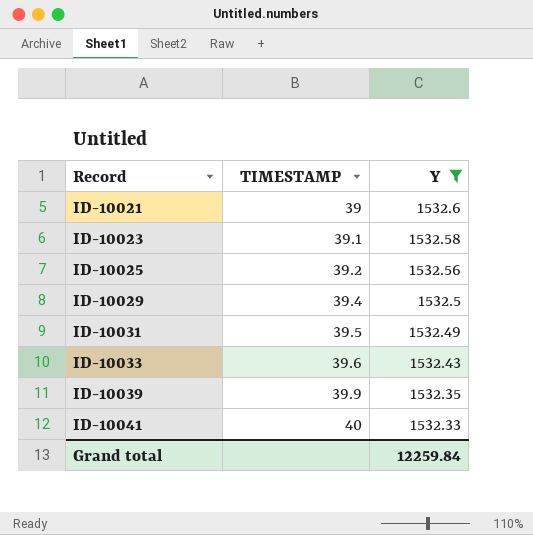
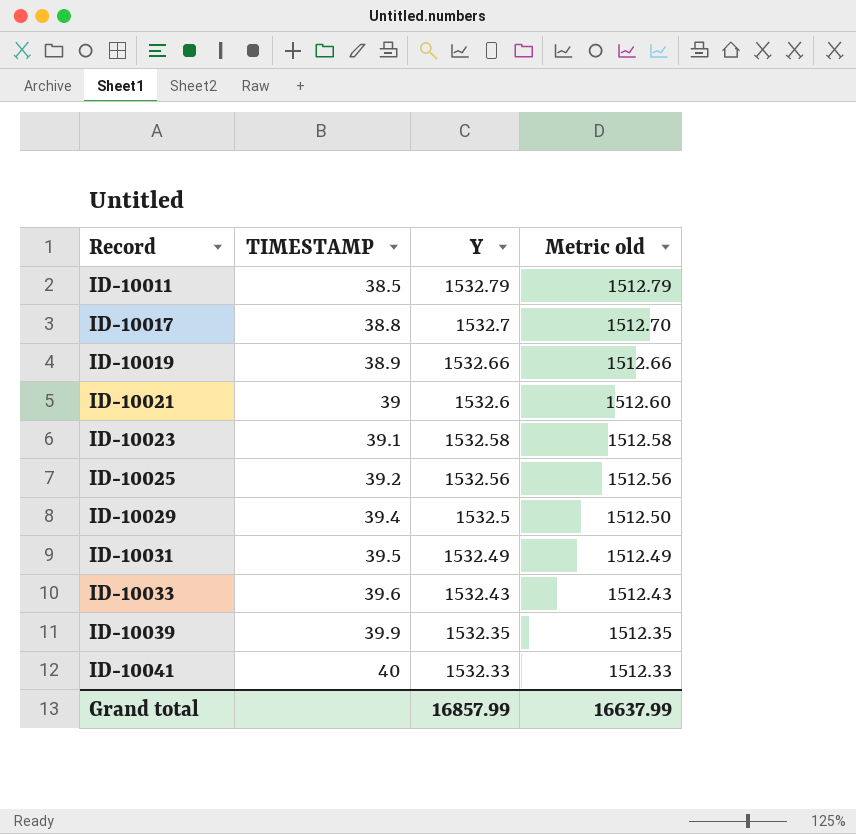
filter: Y <= 1532.6 -> none
column Metric old | formula: none -> [Y] - 20
Grand total | Y: 12259.84 -> 16857.99

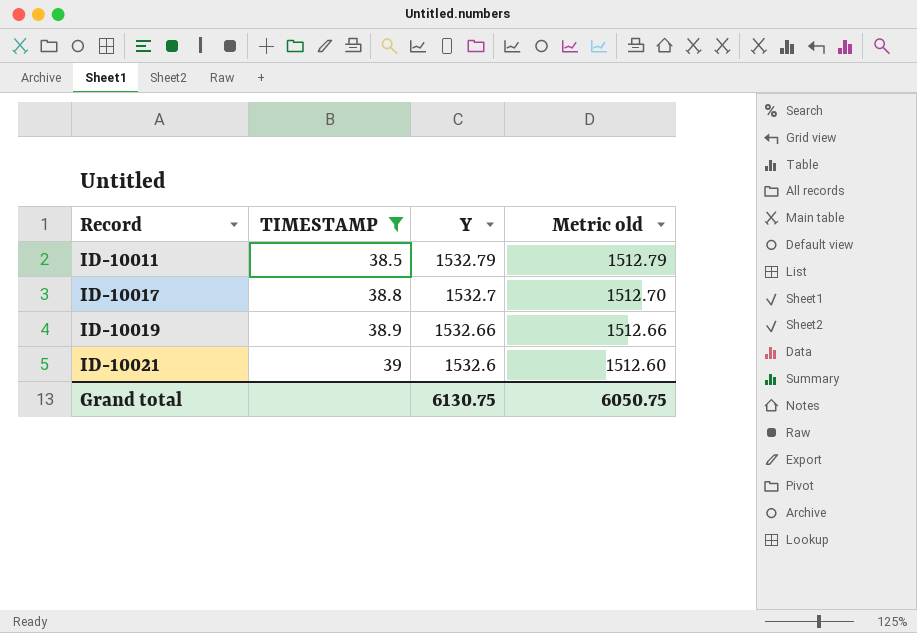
filter: none -> TIMESTAMP <= 39
Grand total | Y: 16857.99 -> 6130.75
Grand total | Metric old: 16637.99 -> 6050.75

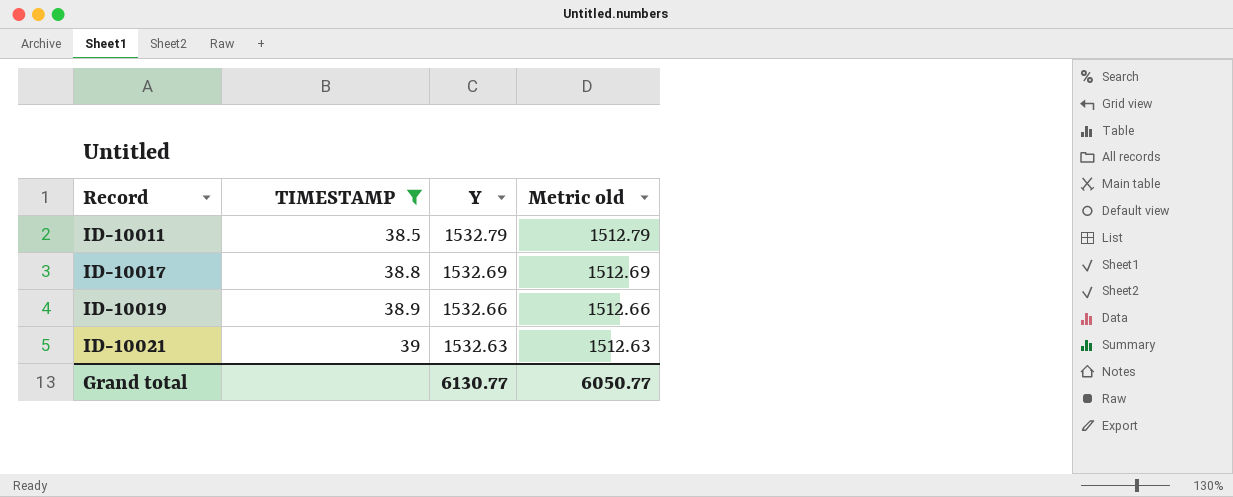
ID-10017 | Y: 1532.7 -> 1532.69
ID-10017 | Metric old: 1512.70 -> 1512.69
ID-10021 | Y: 1532.6 -> 1532.63
ID-10021 | Metric old: 1512.60 -> 1512.63
Grand total | Y: 6130.75 -> 6130.77
Grand total | Metric old: 6050.75 -> 6050.77

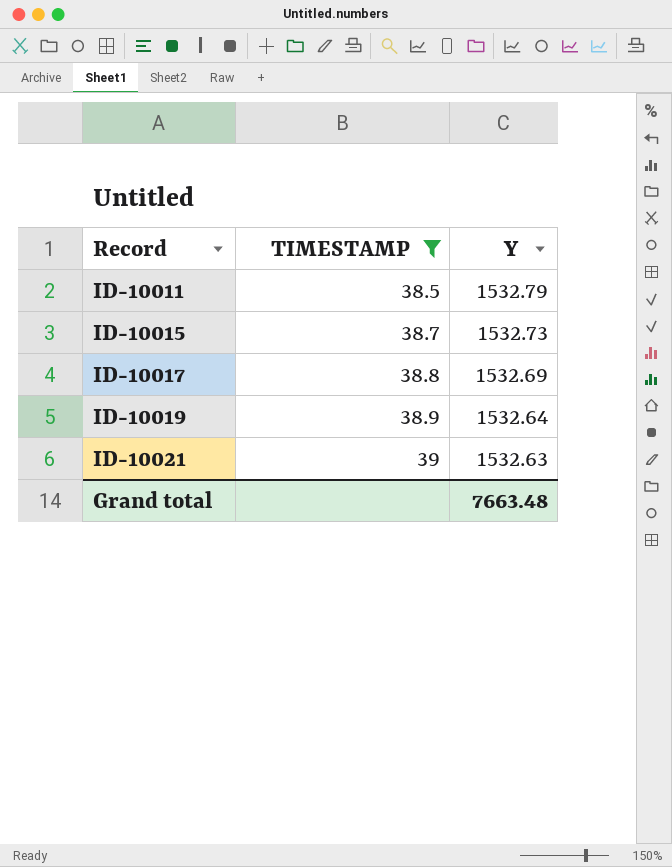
column Metric old | formula: [Y] - 20 -> none
row ID-10015: none -> 38.7 | 1532.73
ID-10019 | Y: 1532.66 -> 1532.64
Grand total | Y: 6130.77 -> 7663.48

